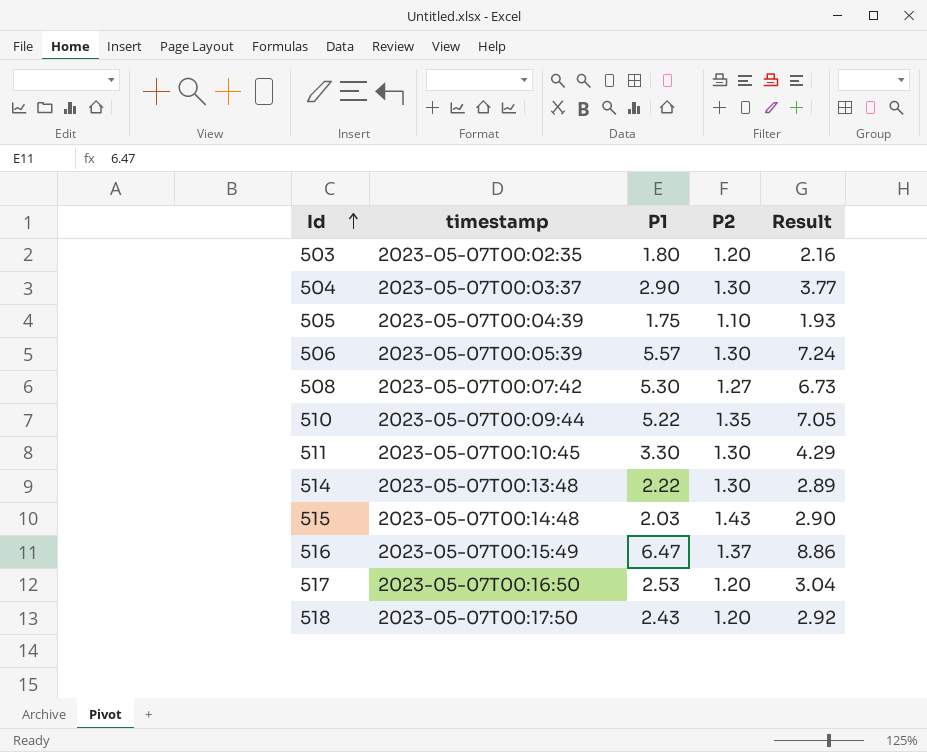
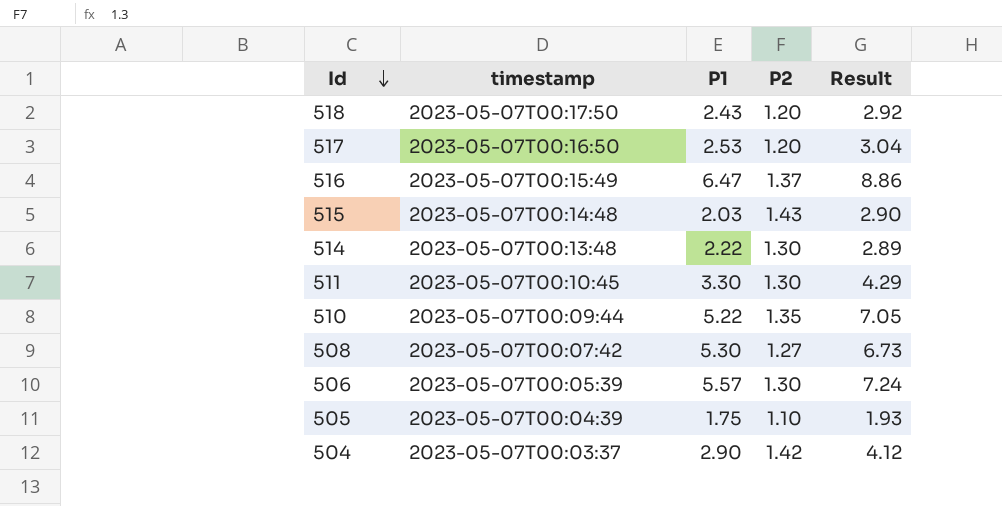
row order: Id ascending -> Id descending
row 503: 2023-05-07T00:02:35 | 1.80 | 1.20 | 2.16 -> none
504 | P2: 1.30 -> 1.42
504 | Result: 3.77 -> 4.12

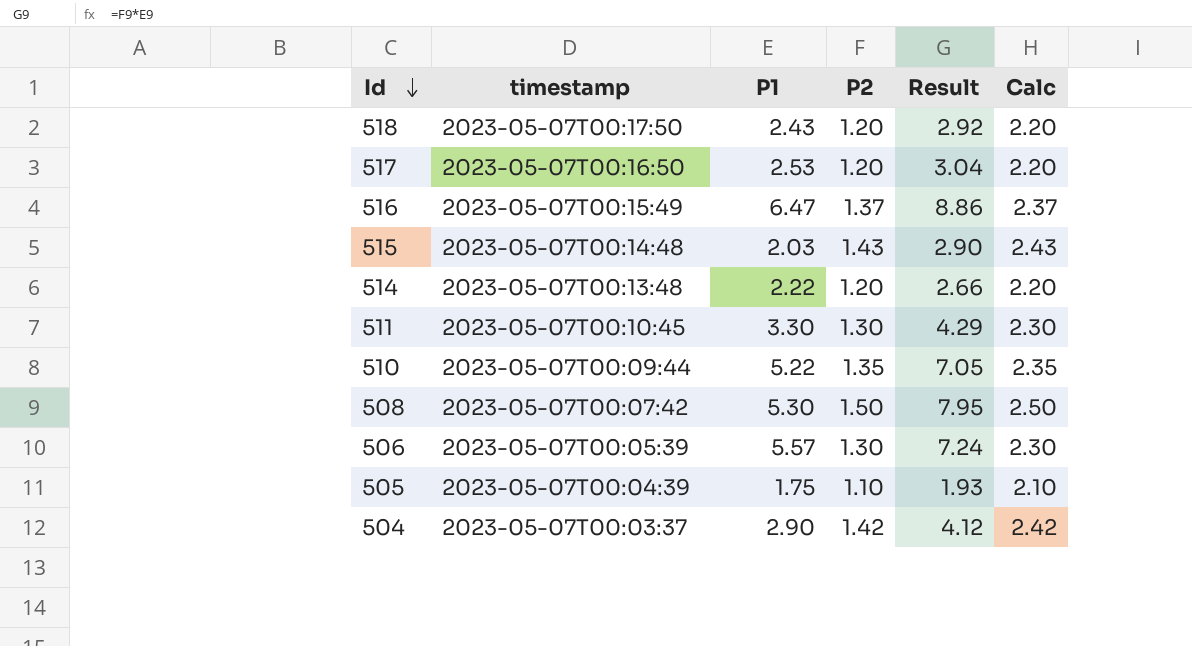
column Calc | formula: none -> [P2] + 1
514 | P2: 1.30 -> 1.20
514 | Result: 2.89 -> 2.66
508 | P2: 1.27 -> 1.50
508 | Result: 6.73 -> 7.95

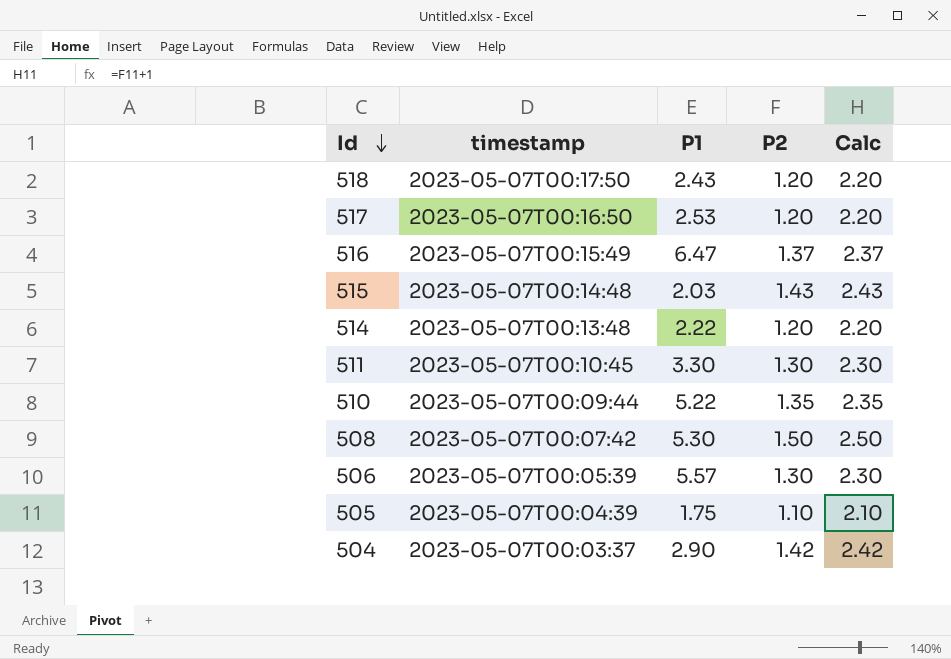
column Result | formula: [P1] * [P2] -> none

